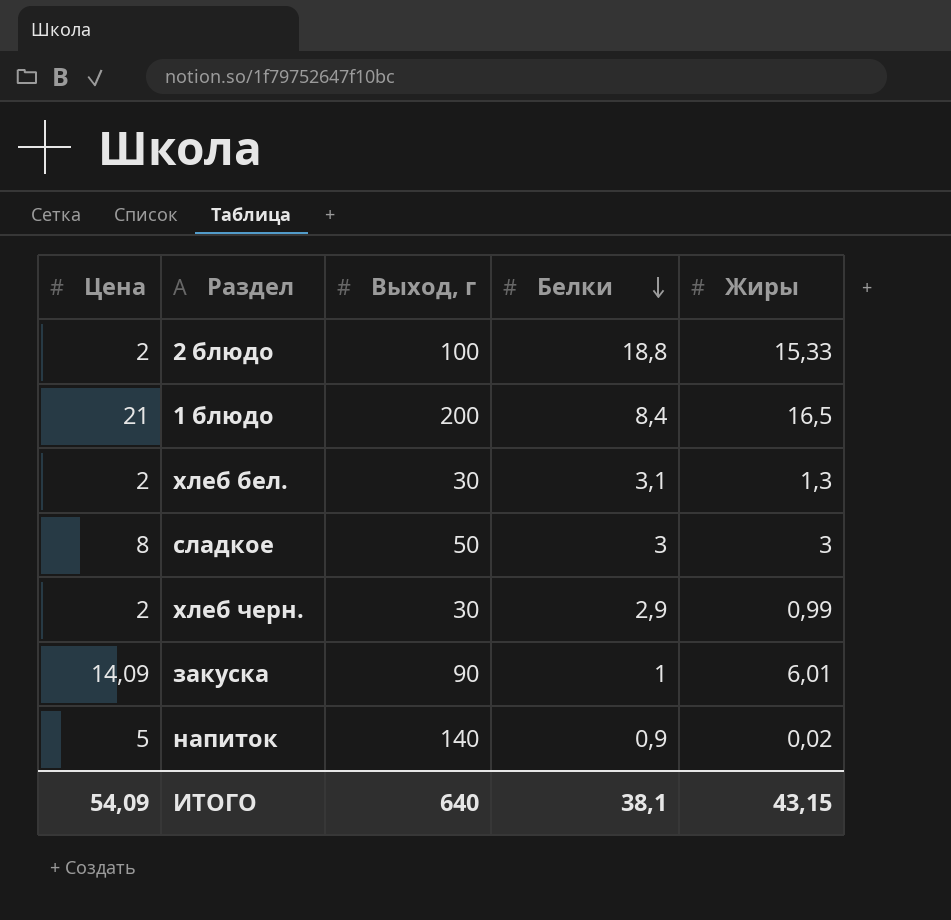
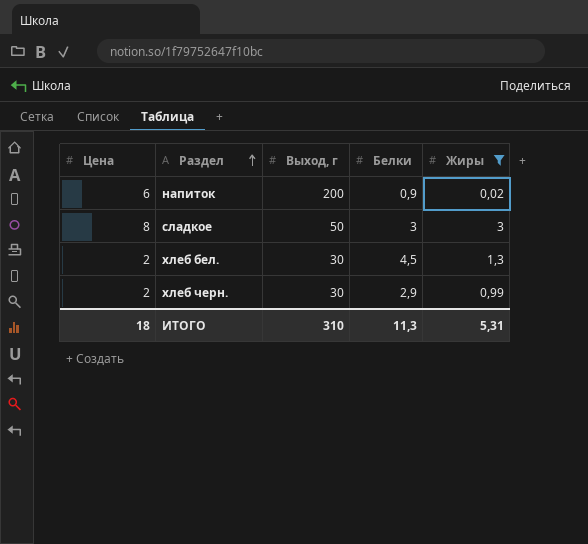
filter: none -> Жиры <= 3
row order: Белки descending -> Раздел ascending
напиток | Цена: 5 -> 6
напиток | Выход, г: 140 -> 200
хлеб бел. | Белки: 3,1 -> 4,5
ИТОГО | Цена: 54,09 -> 18
ИТОГО | Выход, г: 640 -> 310
ИТОГО | Белки: 38,1 -> 11,3
ИТОГО | Жиры: 43,15 -> 5,31

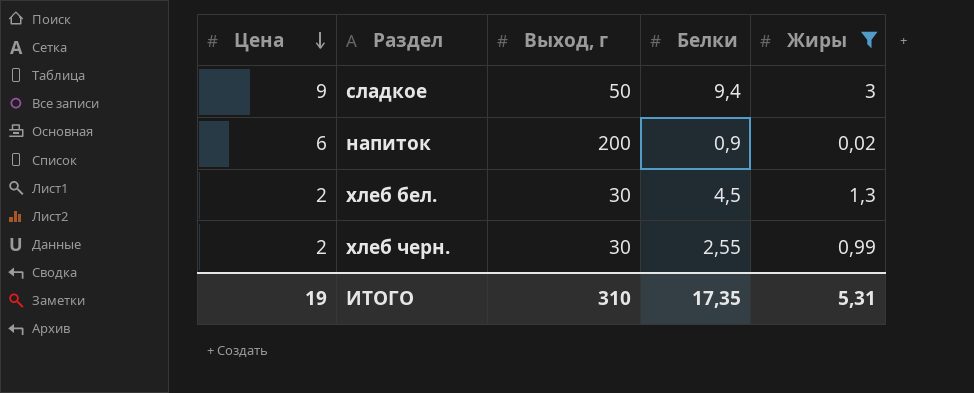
row order: Раздел ascending -> Цена descending
сладкое | Цена: 8 -> 9
сладкое | Белки: 3 -> 9,4
хлеб черн. | Белки: 2,9 -> 2,55
ИТОГО | Цена: 18 -> 19
ИТОГО | Белки: 11,3 -> 17,35

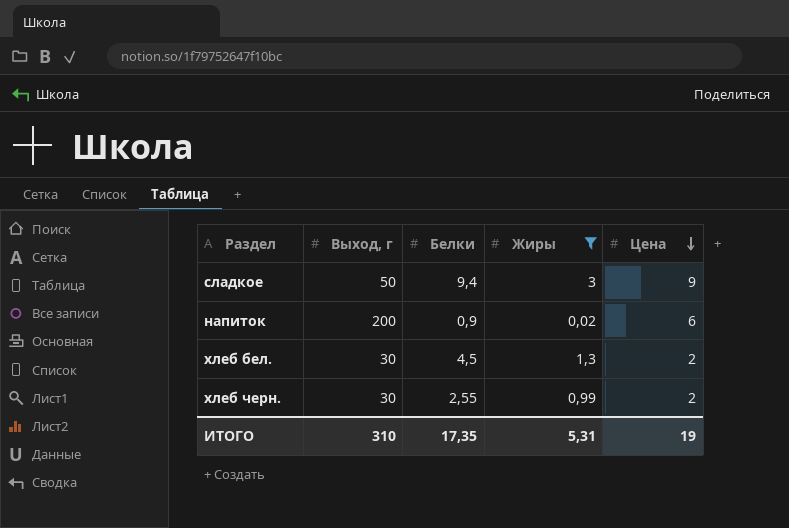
column Цена | position: 1 -> 5

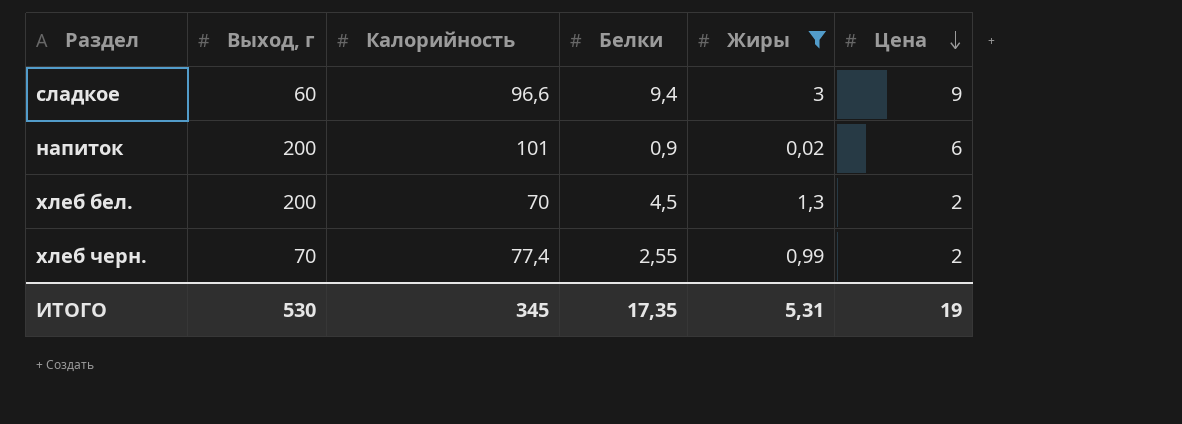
column Калорийность | position: none -> 3
сладкое | Выход, г: 50 -> 60
хлеб бел. | Выход, г: 30 -> 200
хлеб черн. | Выход, г: 30 -> 70
ИТОГО | Выход, г: 310 -> 530

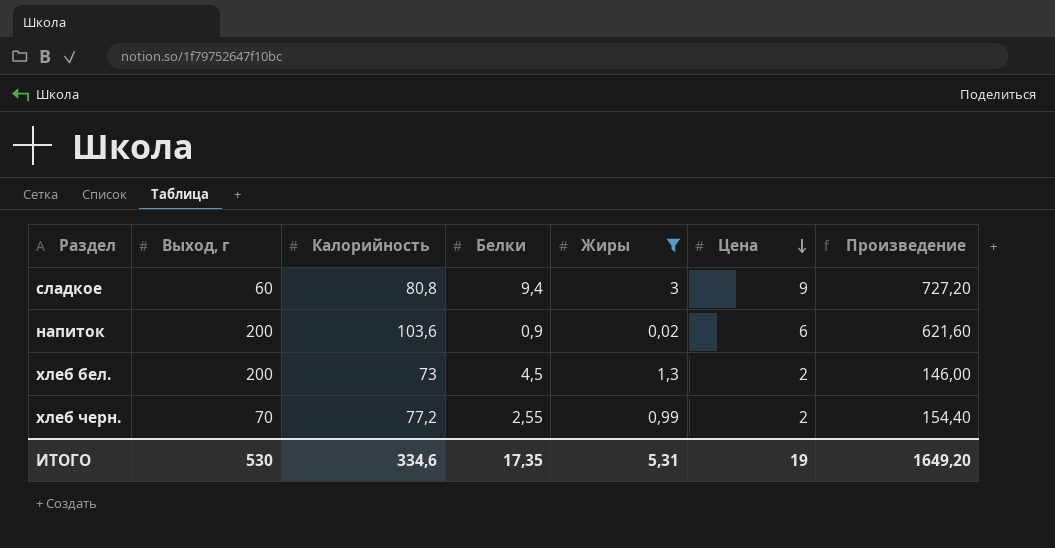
column Произведение | formula: none -> [Калорийность] * [Цена]
сладкое | Калорийность: 96,6 -> 80,8
напиток | Калорийность: 101 -> 103,6
хлеб бел. | Калорийность: 70 -> 73
хлеб черн. | Калорийность: 77,4 -> 77,2
ИТОГО | Калорийность: 345 -> 334,6

